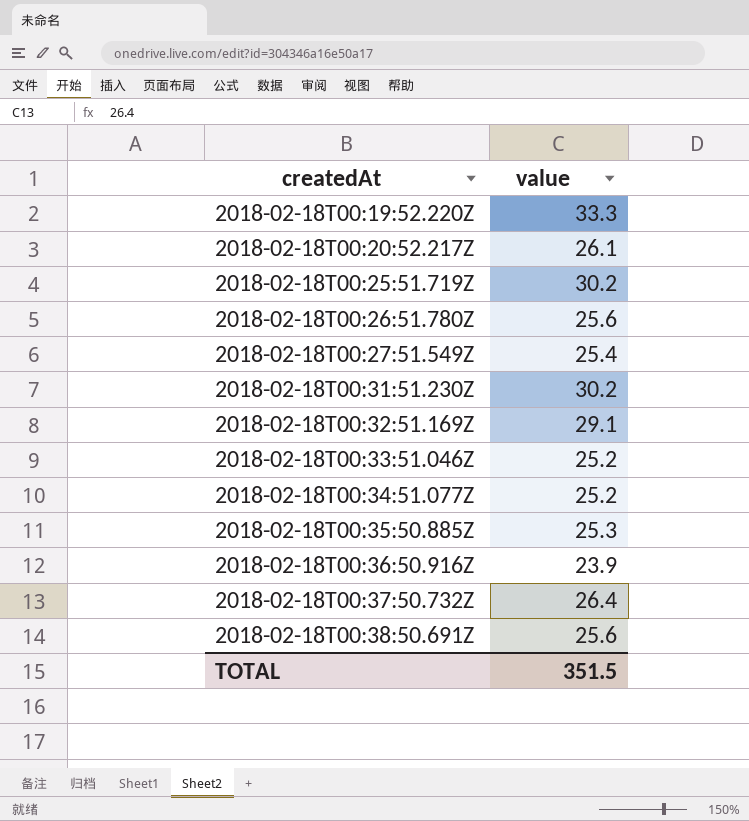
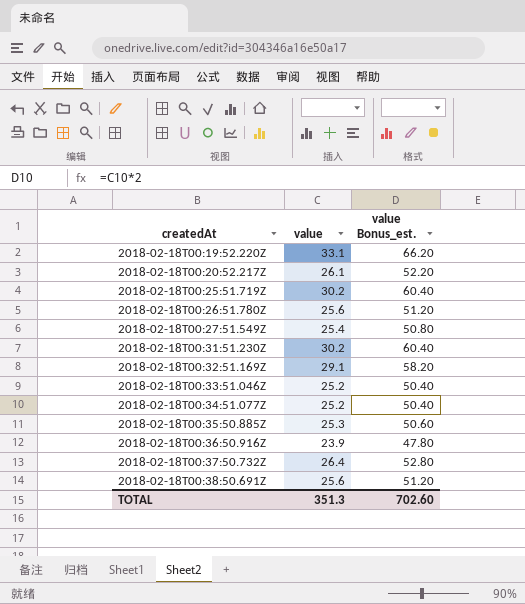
column value Bonus_est. | formula: none -> [value] * 2
2018-02-18T00:19:52.220Z | value: 33.3 -> 33.1
TOTAL | value: 351.5 -> 351.3

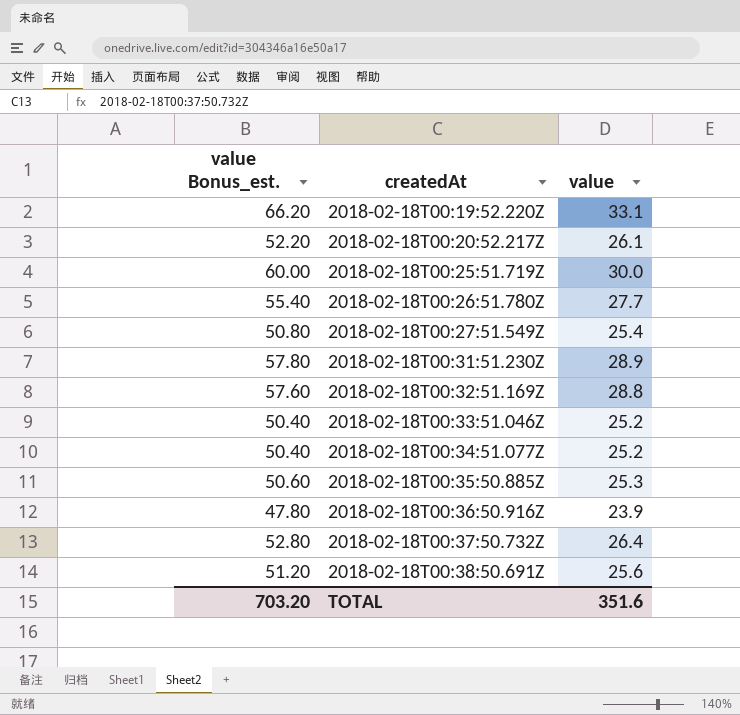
column value Bonus_est. | position: 3 -> 1
2018-02-18T00:25:51.719Z | value Bonus_est.: 60.40 -> 60.00
2018-02-18T00:25:51.719Z | value: 30.2 -> 30.0
2018-02-18T00:26:51.780Z | value Bonus_est.: 51.20 -> 55.40
2018-02-18T00:26:51.780Z | value: 25.6 -> 27.7
2018-02-18T00:31:51.230Z | value Bonus_est.: 60.40 -> 57.80
2018-02-18T00:31:51.230Z | value: 30.2 -> 28.9
2018-02-18T00:32:51.169Z | value Bonus_est.: 58.20 -> 57.60
2018-02-18T00:32:51.169Z | value: 29.1 -> 28.8
TOTAL | value Bonus_est.: 702.60 -> 703.20
TOTAL | value: 351.3 -> 351.6

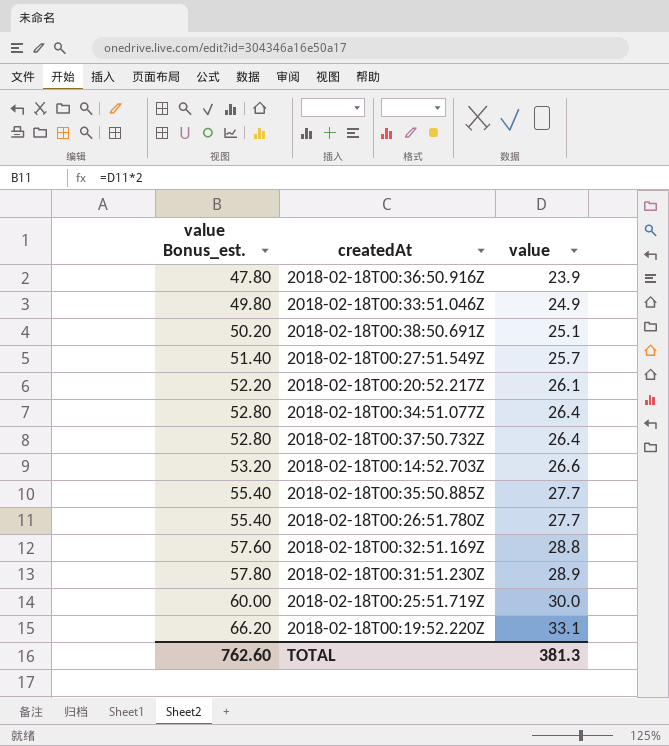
row order: createdAt ascending -> value Bonus_est. ascending
2018-02-18T00:33:51.046Z | value Bonus_est.: 50.40 -> 49.80
2018-02-18T00:33:51.046Z | value: 25.2 -> 24.9
2018-02-18T00:38:50.691Z | value Bonus_est.: 51.20 -> 50.20
2018-02-18T00:38:50.691Z | value: 25.6 -> 25.1
2018-02-18T00:27:51.549Z | value Bonus_est.: 50.80 -> 51.40
2018-02-18T00:27:51.549Z | value: 25.4 -> 25.7
2018-02-18T00:34:51.077Z | value Bonus_est.: 50.40 -> 52.80
2018-02-18T00:34:51.077Z | value: 25.2 -> 26.4
row 2018-02-18T00:14:52.703Z: none -> 53.20 | 26.6
2018-02-18T00:35:50.885Z | value Bonus_est.: 50.60 -> 55.40
2018-02-18T00:35:50.885Z | value: 25.3 -> 27.7
TOTAL | value Bonus_est.: 703.20 -> 762.60
TOTAL | value: 351.6 -> 381.3

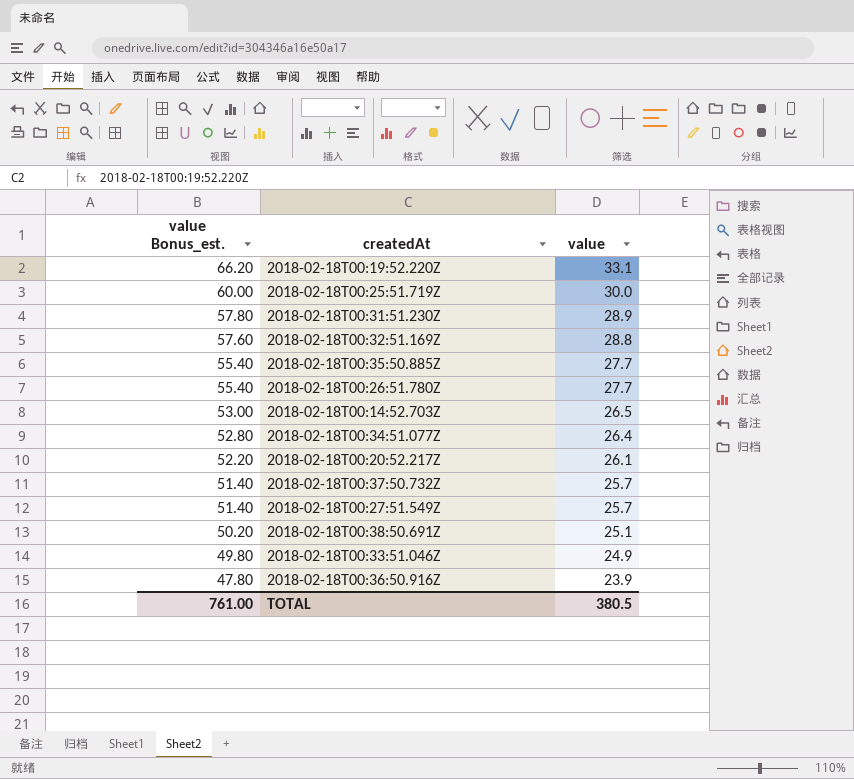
row order: value Bonus_est. ascending -> value Bonus_est. descending
2018-02-18T00:14:52.703Z | value Bonus_est.: 53.20 -> 53.00
2018-02-18T00:14:52.703Z | value: 26.6 -> 26.5
2018-02-18T00:37:50.732Z | value Bonus_est.: 52.80 -> 51.40
2018-02-18T00:37:50.732Z | value: 26.4 -> 25.7
TOTAL | value Bonus_est.: 762.60 -> 761.00
TOTAL | value: 381.3 -> 380.5

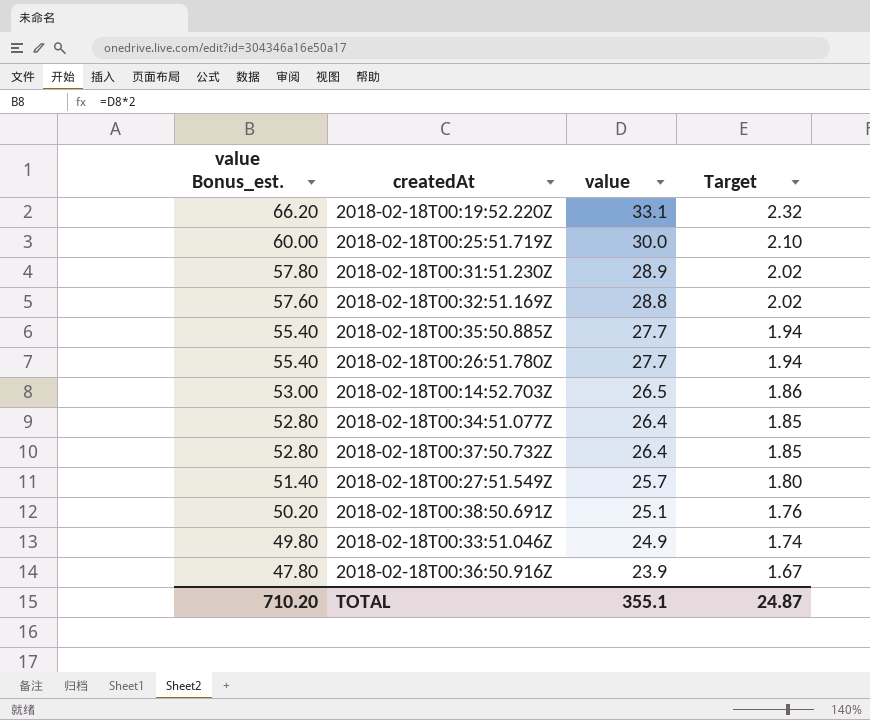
column Target | formula: none -> [value] * 0.07
row 2018-02-18T00:20:52.217Z: 52.20 | 26.1 -> none
2018-02-18T00:37:50.732Z | value Bonus_est.: 51.40 -> 52.80
2018-02-18T00:37:50.732Z | value: 25.7 -> 26.4
TOTAL | value Bonus_est.: 761.00 -> 710.20
TOTAL | value: 380.5 -> 355.1

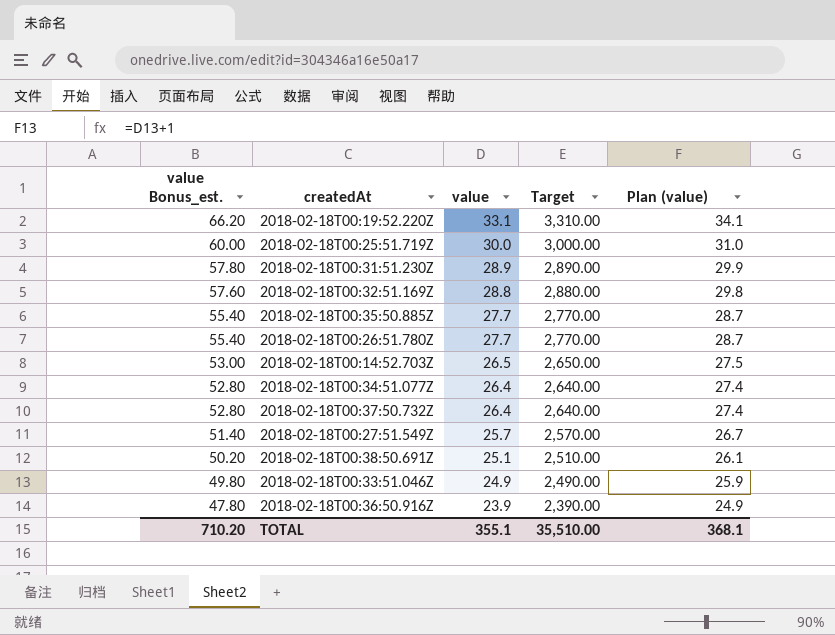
column Target | formula: [value] * 0.07 -> [value] * 100
column Plan (value) | formula: none -> [value] + 1
TOTAL | Target: 24.87 -> 35,510.00

